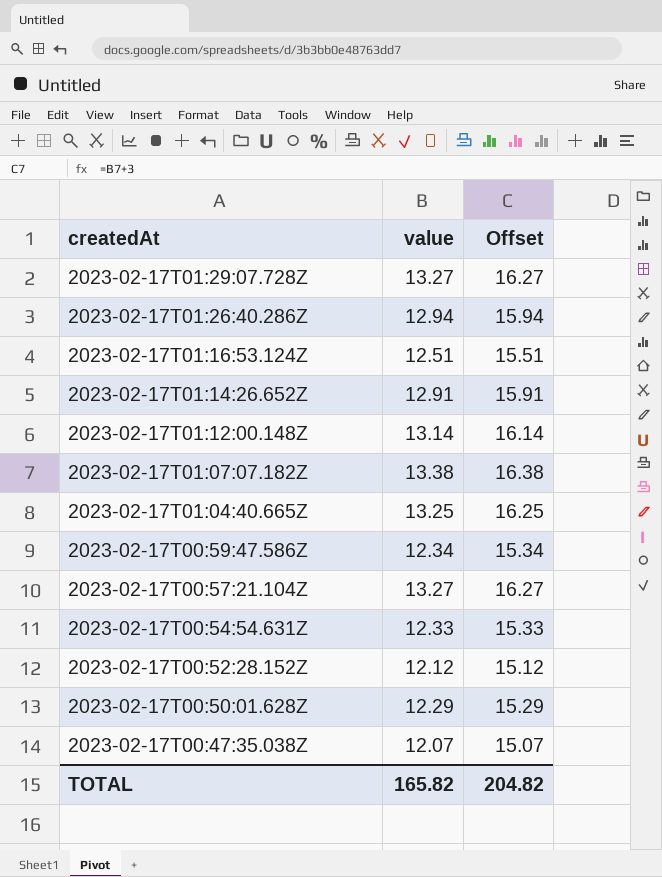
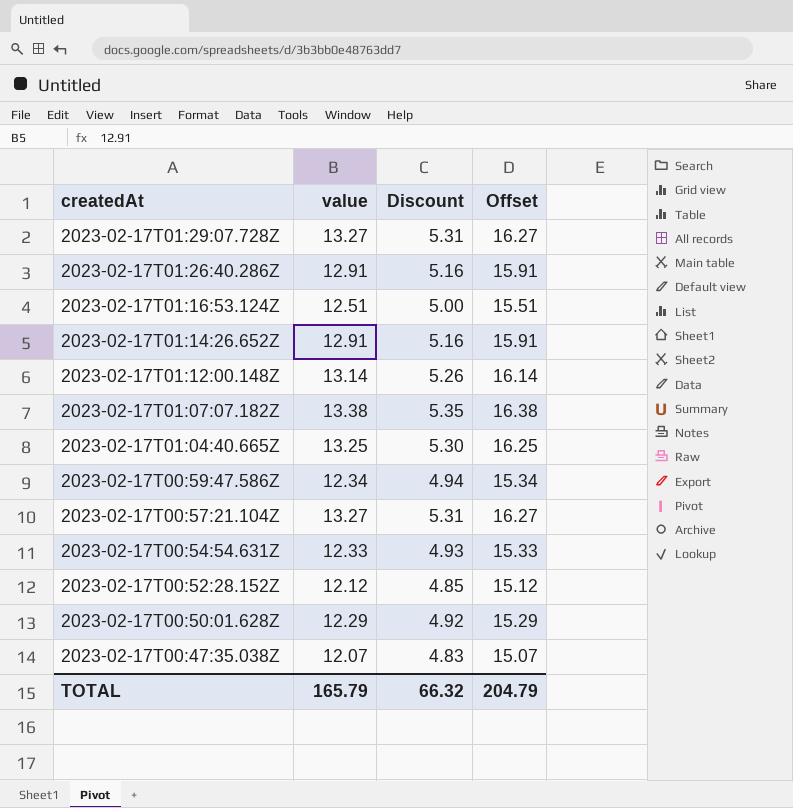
column Discount | formula: none -> [value] * 0.4
2023-02-17T01:26:40.286Z | value: 12.94 -> 12.91
2023-02-17T01:26:40.286Z | Offset: 15.94 -> 15.91
TOTAL | value: 165.82 -> 165.79
TOTAL | Offset: 204.82 -> 204.79

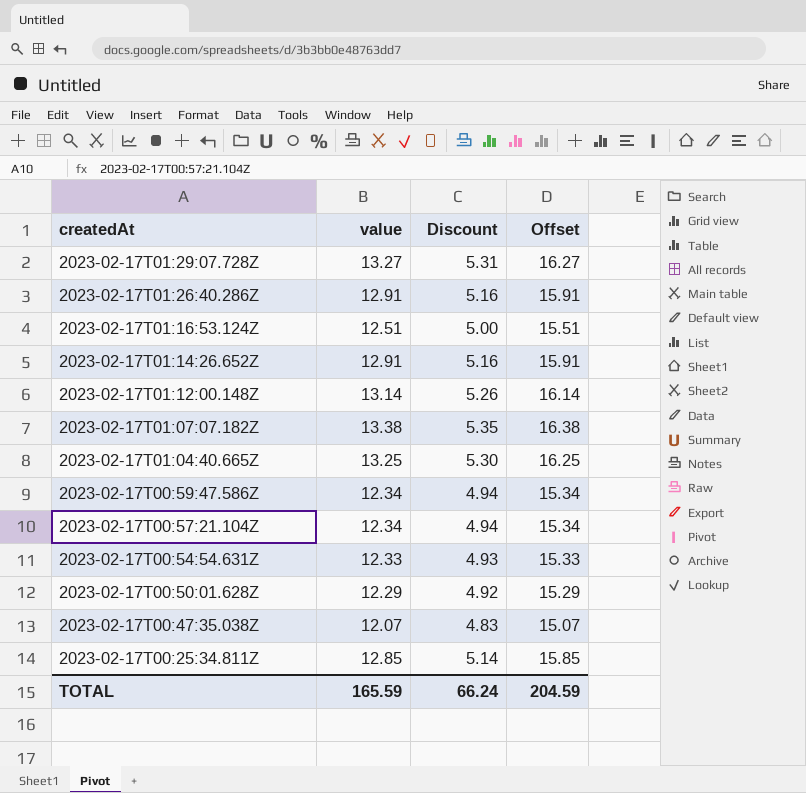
row 2023-02-17T00:52:28.152Z: 12.12 | 4.85 | 15.12 -> none
2023-02-17T00:57:21.104Z | value: 13.27 -> 12.34
2023-02-17T00:57:21.104Z | Discount: 5.31 -> 4.94
2023-02-17T00:57:21.104Z | Offset: 16.27 -> 15.34
row 2023-02-17T00:25:34.811Z: none -> 12.85 | 5.14 | 15.85
TOTAL | value: 165.79 -> 165.59
TOTAL | Discount: 66.32 -> 66.24
TOTAL | Offset: 204.79 -> 204.59

